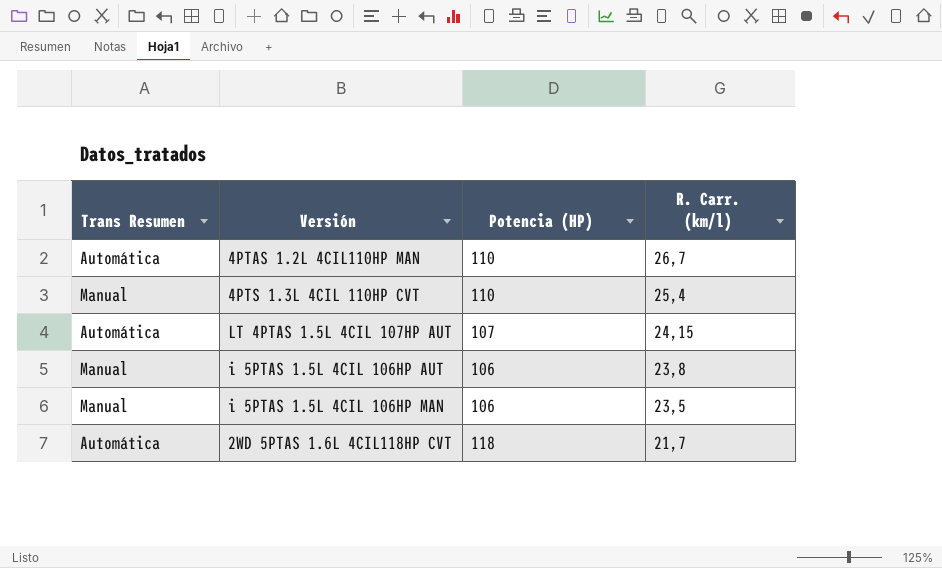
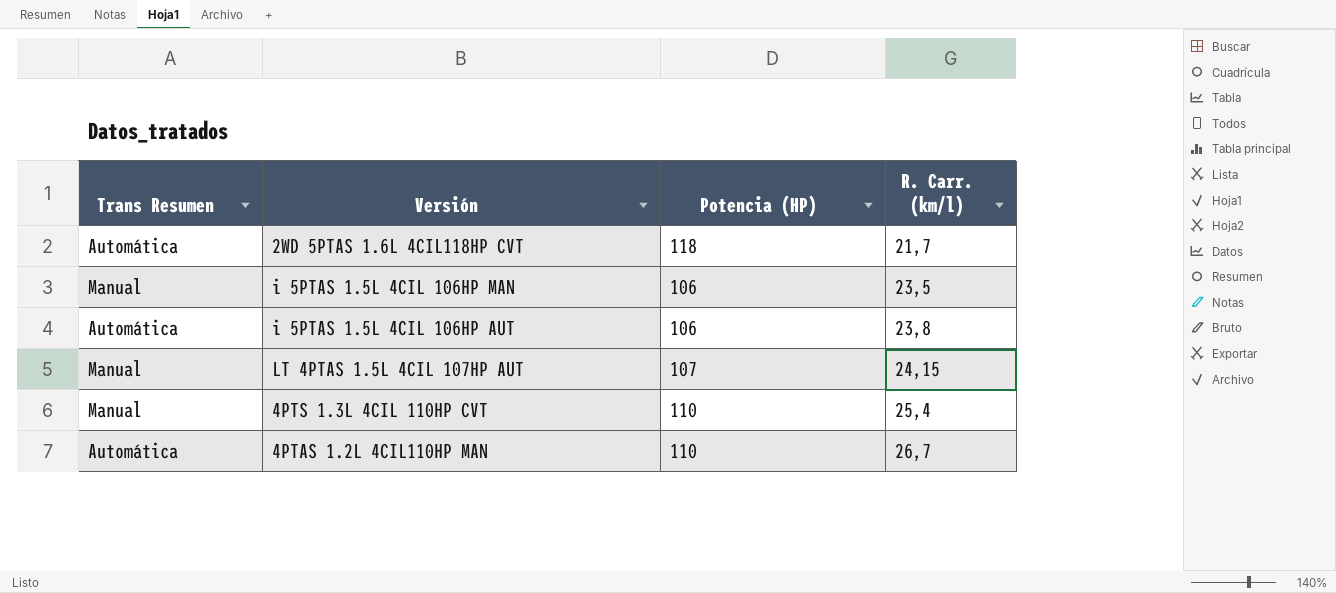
row order: R. Carr. (km/l) descending -> R. Carr. (km/l) ascending
i 5PTAS 1.5L 4CIL 106HP AUT | Trans Resumen: Manual -> Automática
LT 4PTAS 1.5L 4CIL 107HP AUT | Trans Resumen: Automática -> Manual

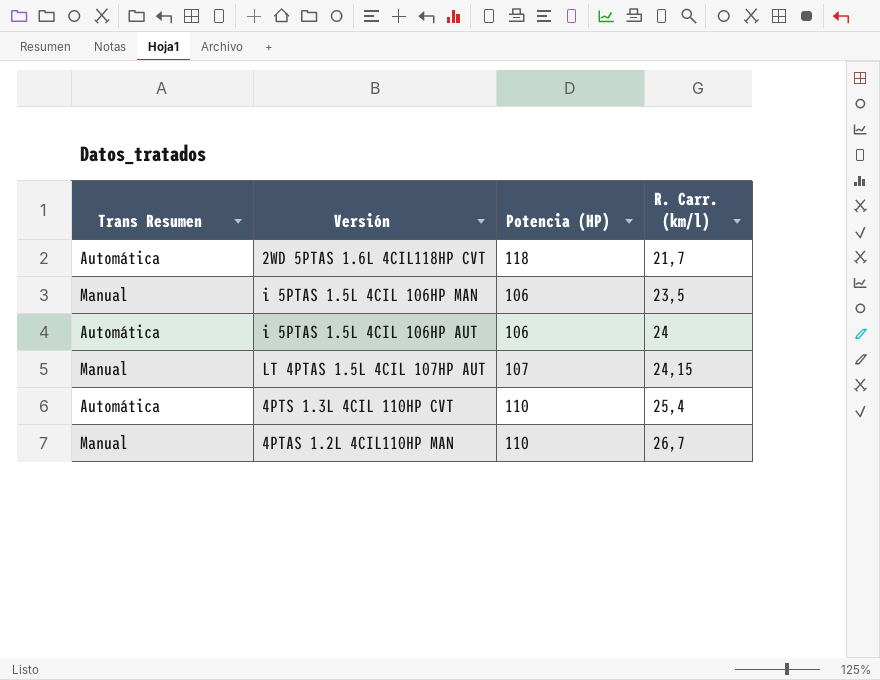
i 5PTAS 1.5L 4CIL 106HP AUT | R. Carr. (km/l): 23,8 -> 24
4PTS 1.3L 4CIL 110HP CVT | Trans Resumen: Manual -> Automática
4PTAS 1.2L 4CIL110HP MAN | Trans Resumen: Automática -> Manual

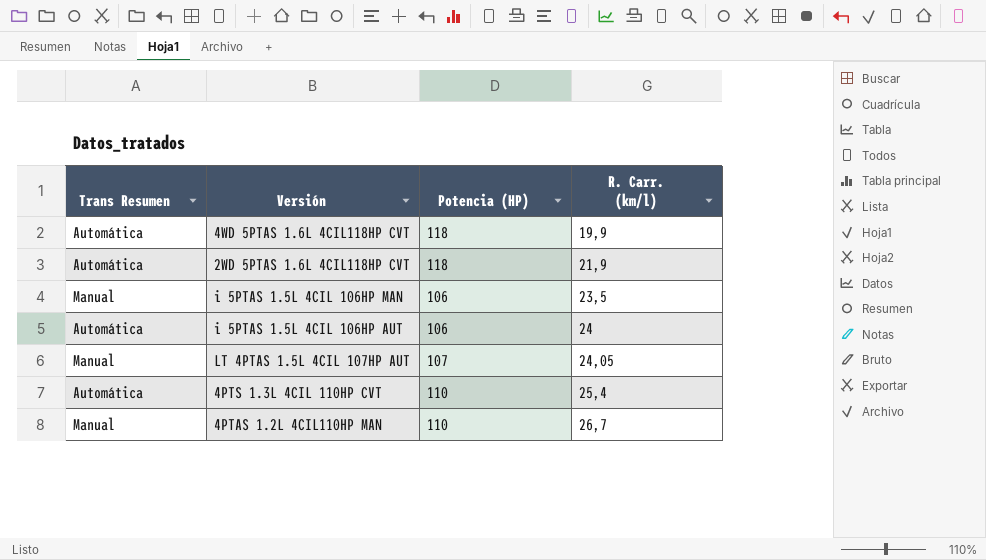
row 4WD 5PTAS 1.6L 4CIL118HP CVT: none -> Automática | 118 | 19,9
2WD 5PTAS 1.6L 4CIL118HP CVT | R. Carr. (km/l): 21,7 -> 21,9
LT 4PTAS 1.5L 4CIL 107HP AUT | R. Carr. (km/l): 24,15 -> 24,05

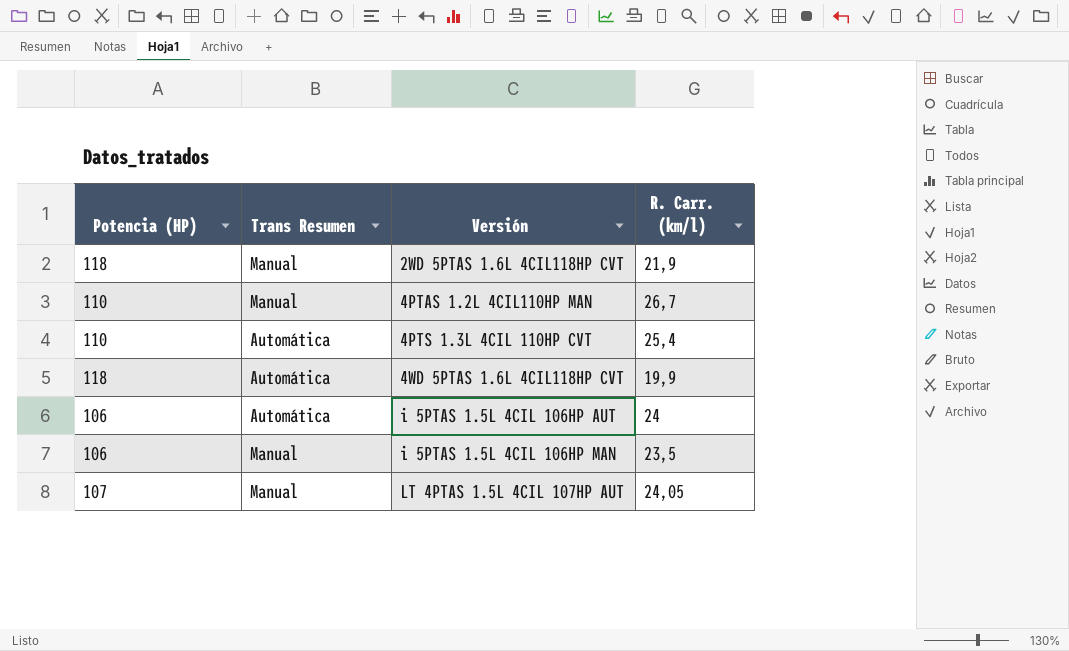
row order: R. Carr. (km/l) ascending -> Versión ascending
column Potencia (HP) | position: 3 -> 1
2WD 5PTAS 1.6L 4CIL118HP CVT | Trans Resumen: Automática -> Manual

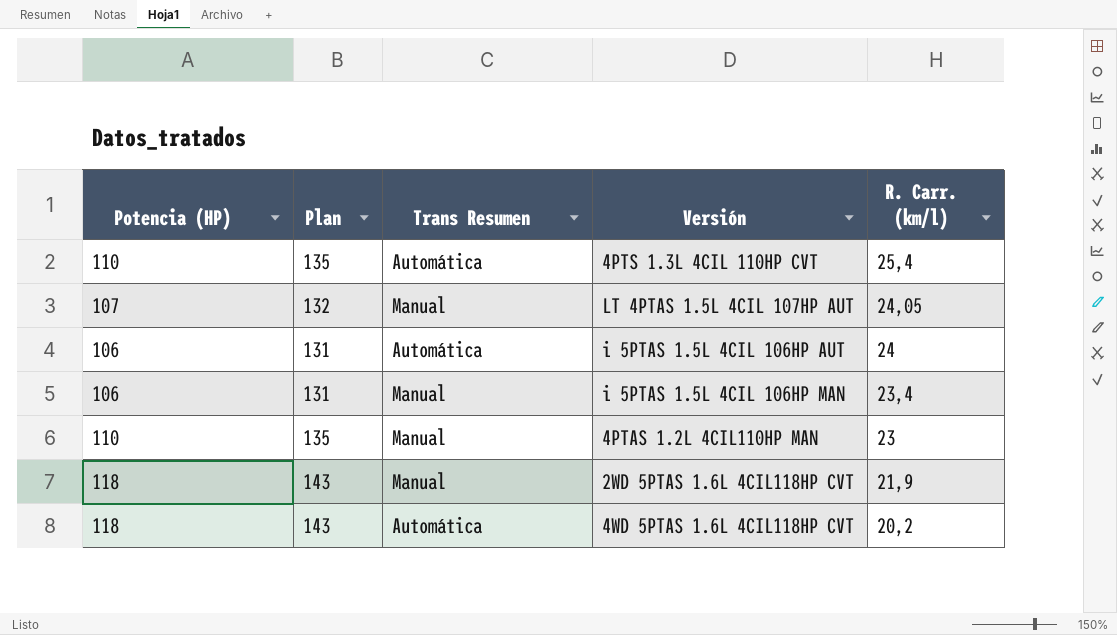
row order: Versión ascending -> R. Carr. (km/l) descending
column Plan | formula: none -> [Potencia (HP)] + 25
i 5PTAS 1.5L 4CIL 106HP MAN | R. Carr. (km/l): 23,5 -> 23,4
4PTAS 1.2L 4CIL110HP MAN | R. Carr. (km/l): 26,7 -> 23
4WD 5PTAS 1.6L 4CIL118HP CVT | R. Carr. (km/l): 19,9 -> 20,2

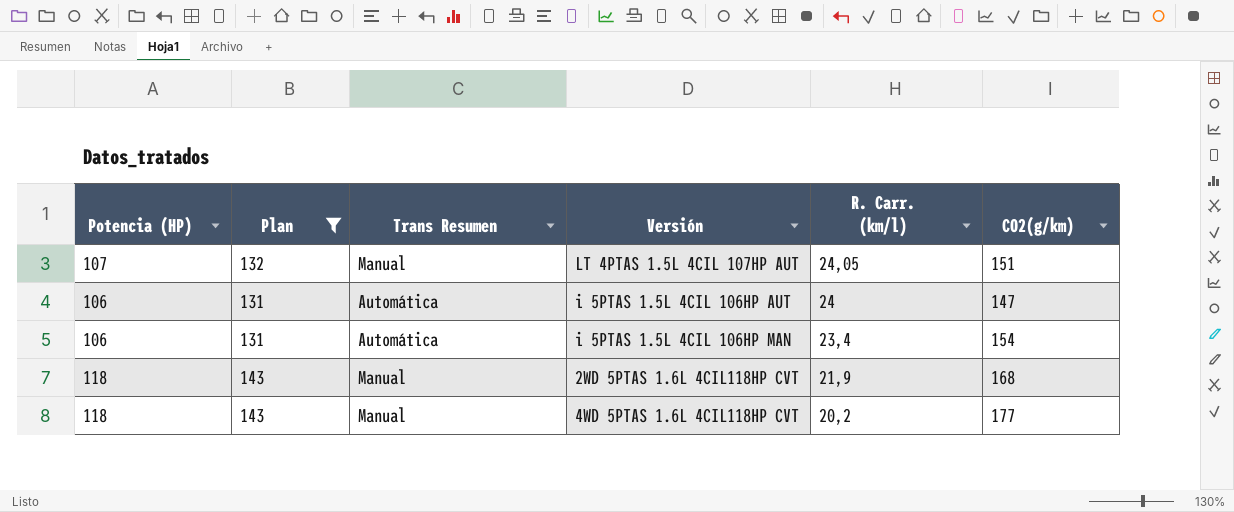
filter: none -> Plan != 135
column CO2(g/km) | position: none -> 6
i 5PTAS 1.5L 4CIL 106HP MAN | Trans Resumen: Manual -> Automática
4WD 5PTAS 1.6L 4CIL118HP CVT | Trans Resumen: Automática -> Manual

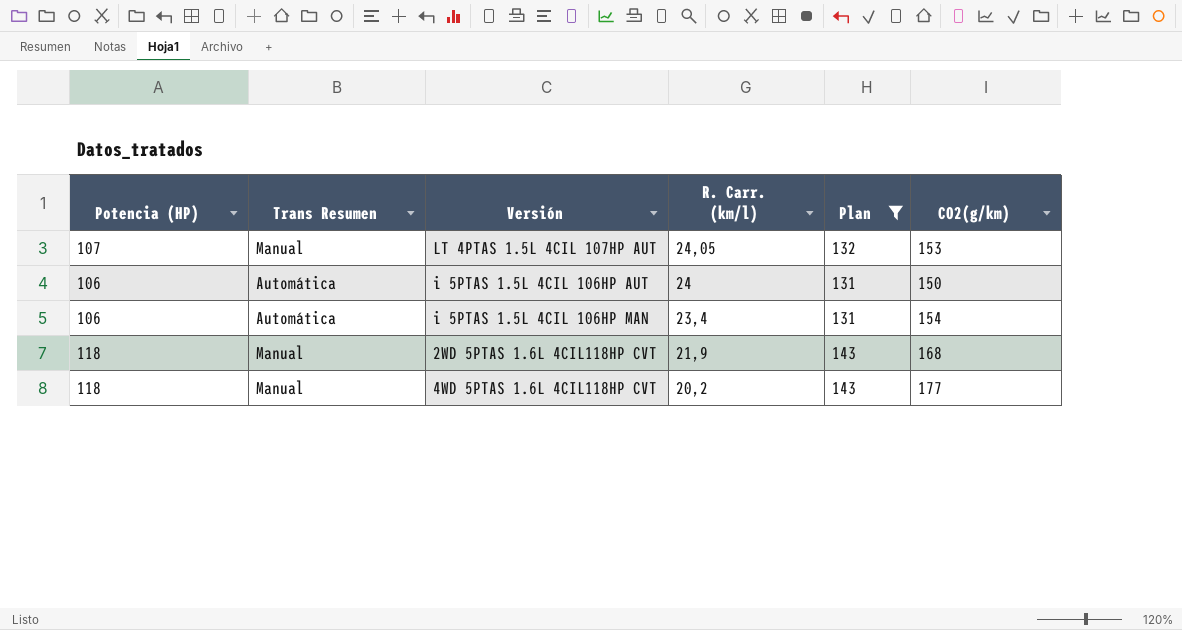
column Plan | position: 2 -> 5
LT 4PTAS 1.5L 4CIL 107HP AUT | CO2(g/km): 151 -> 153
i 5PTAS 1.5L 4CIL 106HP AUT | CO2(g/km): 147 -> 150

